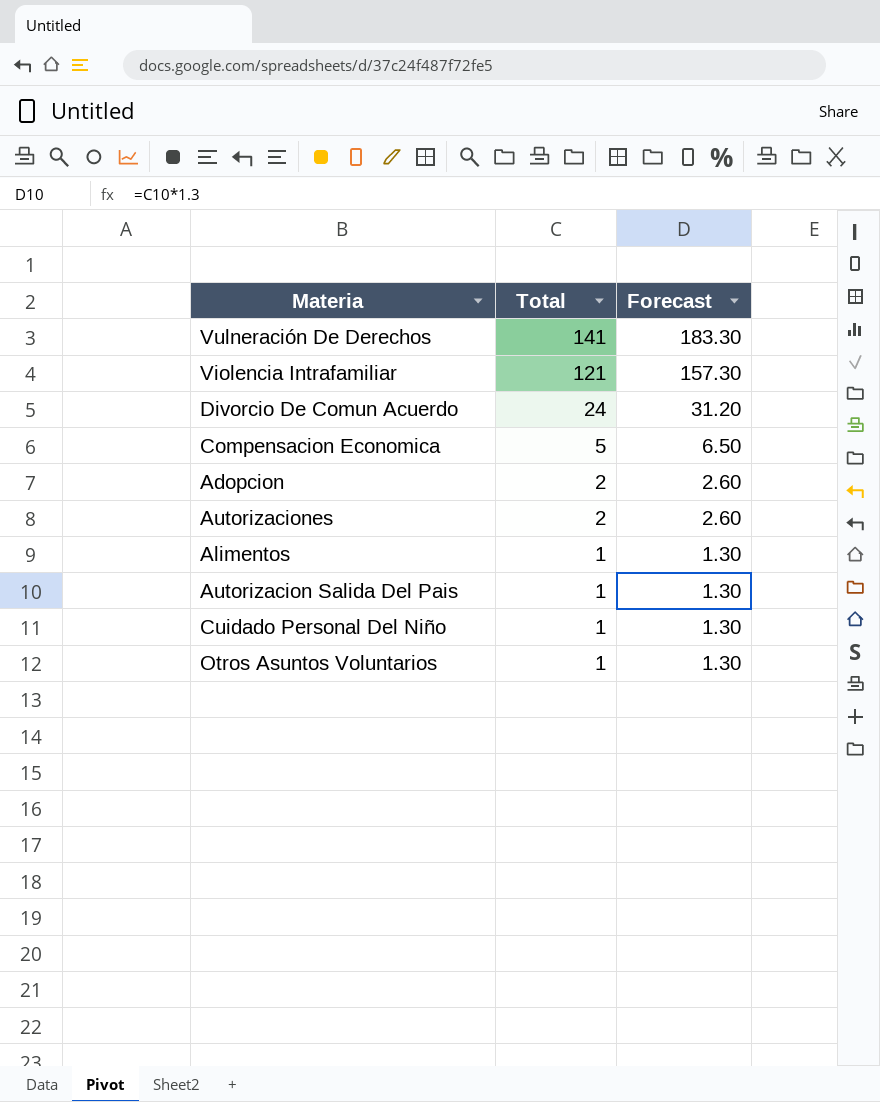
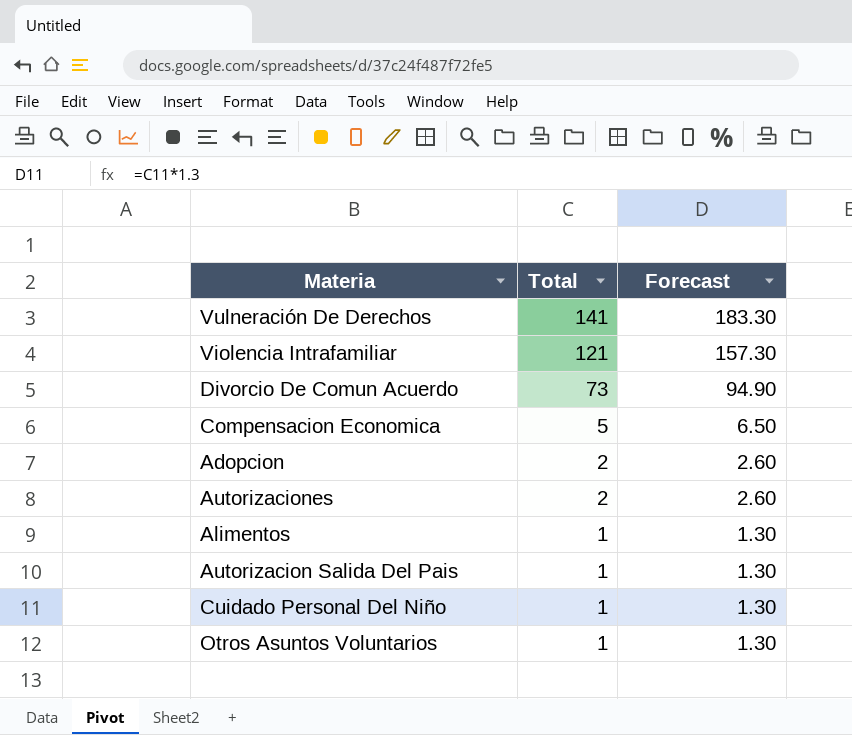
Divorcio De Comun Acuerdo | Total: 24 -> 73
Divorcio De Comun Acuerdo | Forecast: 31.20 -> 94.90

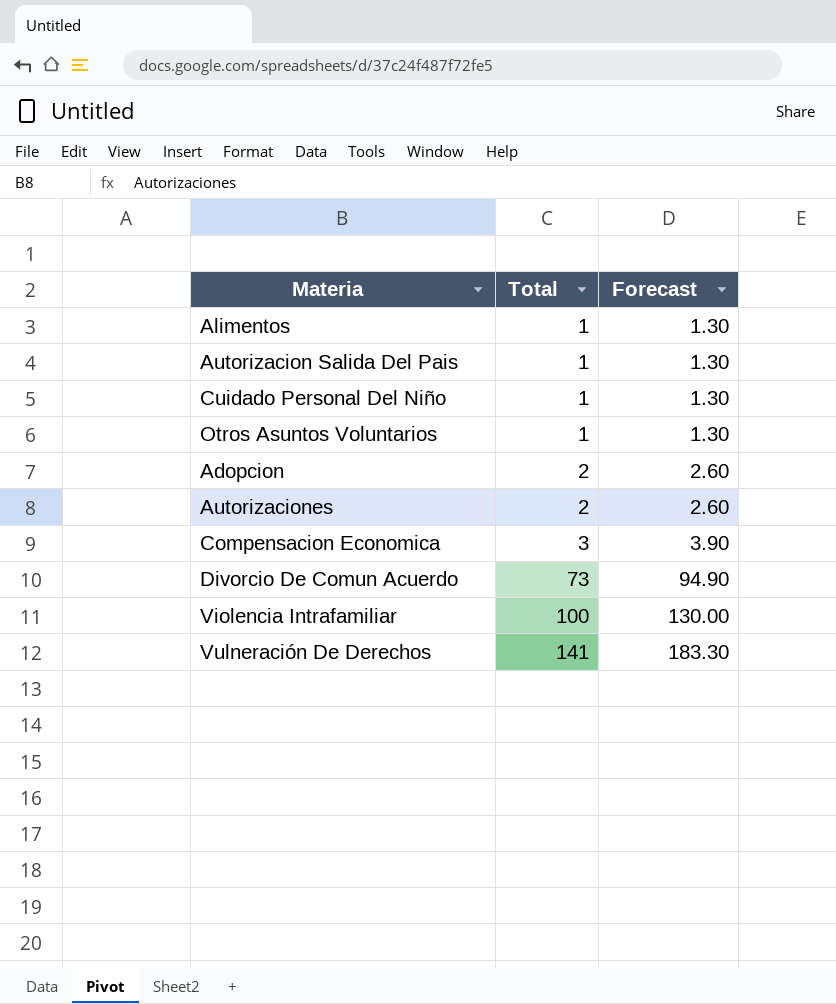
row order: Total descending -> Total ascending
Compensacion Economica | Total: 5 -> 3
Compensacion Economica | Forecast: 6.50 -> 3.90
Violencia Intrafamiliar | Total: 121 -> 100
Violencia Intrafamiliar | Forecast: 157.30 -> 130.00

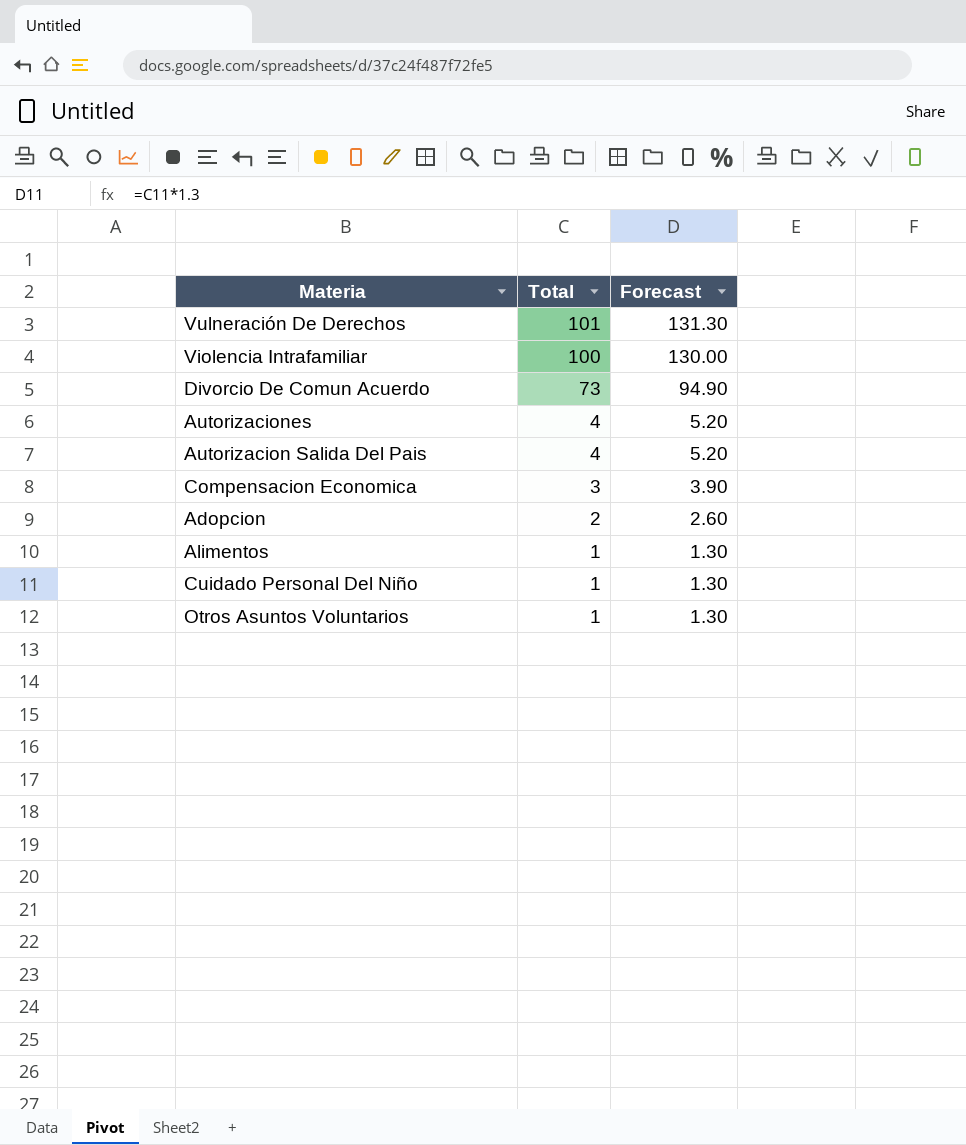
row order: Total ascending -> Total descending
Vulneración De Derechos | Total: 141 -> 101
Vulneración De Derechos | Forecast: 183.30 -> 131.30
Autorizaciones | Total: 2 -> 4
Autorizaciones | Forecast: 2.60 -> 5.20
Autorizacion Salida Del Pais | Total: 1 -> 4
Autorizacion Salida Del Pais | Forecast: 1.30 -> 5.20

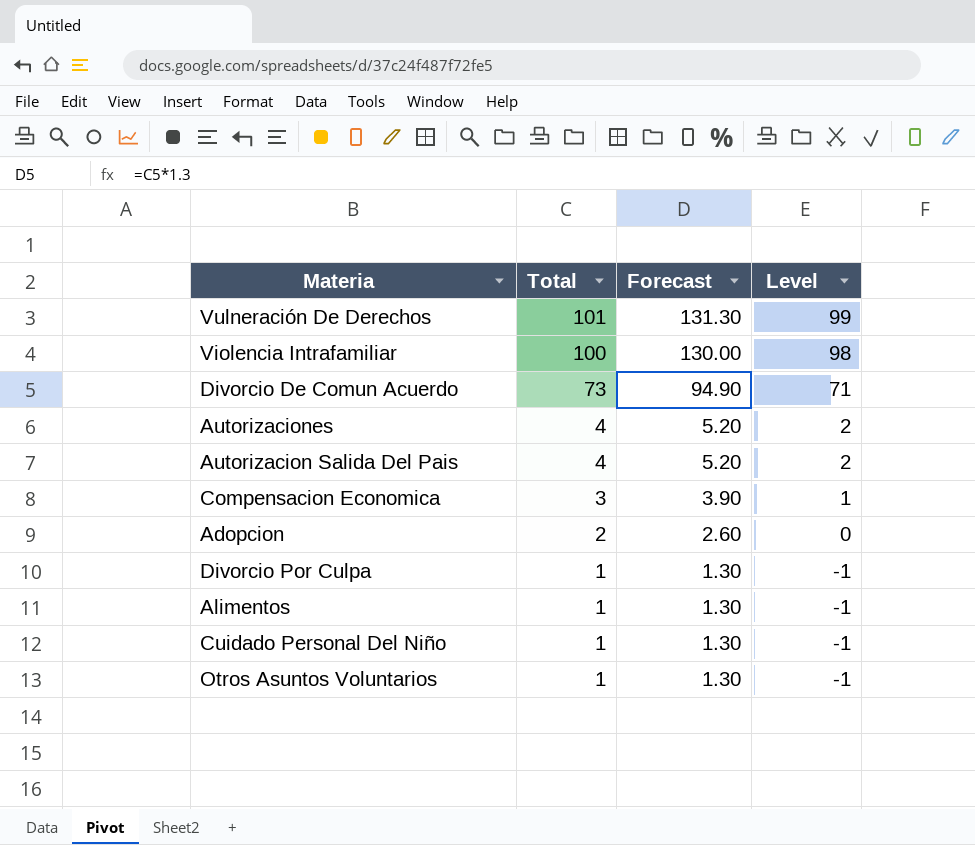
column Level | formula: none -> [Total] - 2
row Divorcio Por Culpa: none -> 1 | 1.30 | -1

